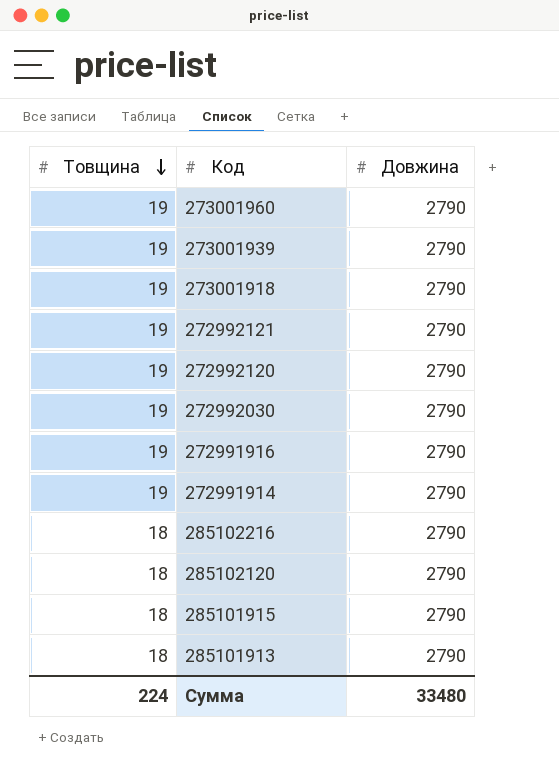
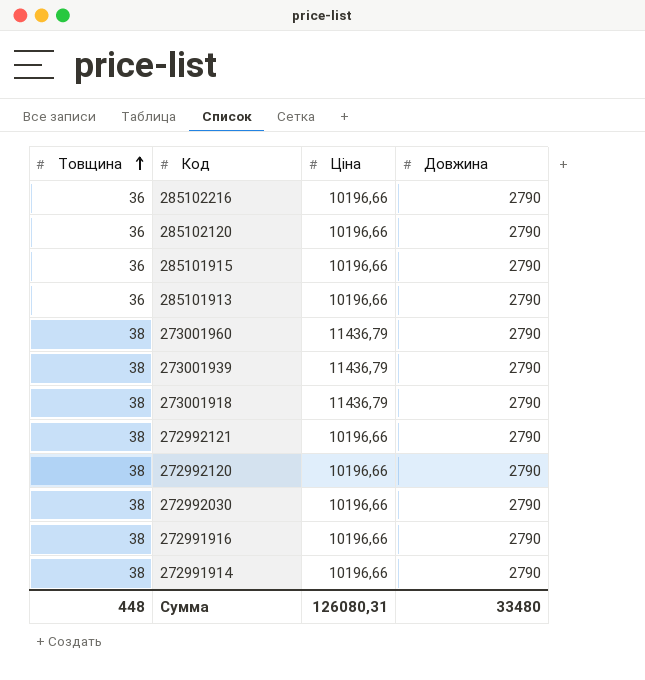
row order: Товщина descending -> Товщина ascending
column Ціна | position: none -> 3
285102216 | Товщина: 18 -> 36
285102120 | Товщина: 18 -> 36
285101915 | Товщина: 18 -> 36
285101913 | Товщина: 18 -> 36
273001960 | Товщина: 19 -> 38
273001939 | Товщина: 19 -> 38
273001918 | Товщина: 19 -> 38
272992121 | Товщина: 19 -> 38
272992120 | Товщина: 19 -> 38
272992030 | Товщина: 19 -> 38
272991916 | Товщина: 19 -> 38
272991914 | Товщина: 19 -> 38
Сумма | Товщина: 224 -> 448

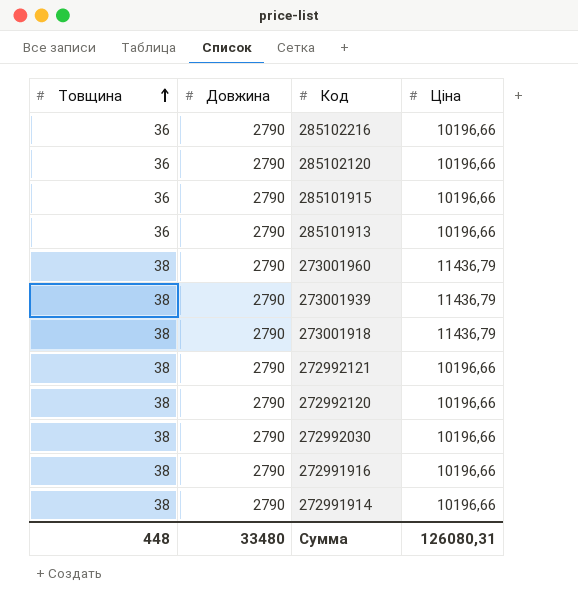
column Довжина | position: 4 -> 2

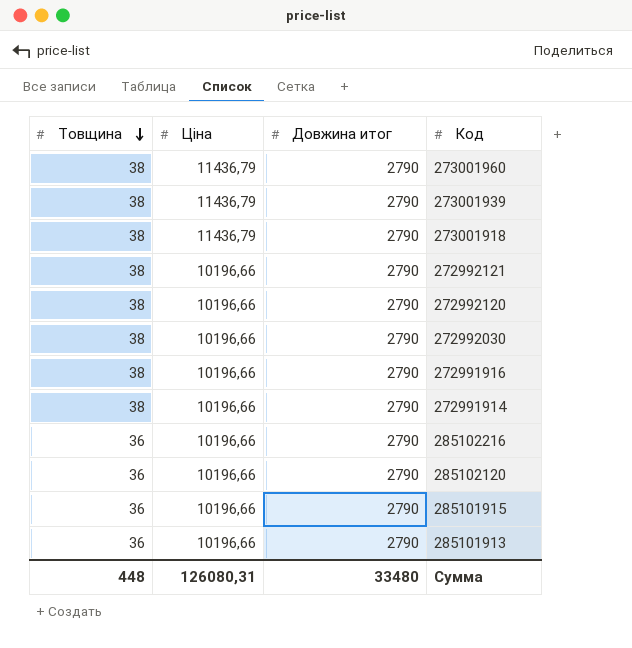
row order: Товщина ascending -> Товщина descending
column Ціна | position: 4 -> 2
column name: Довжина -> Довжина итог

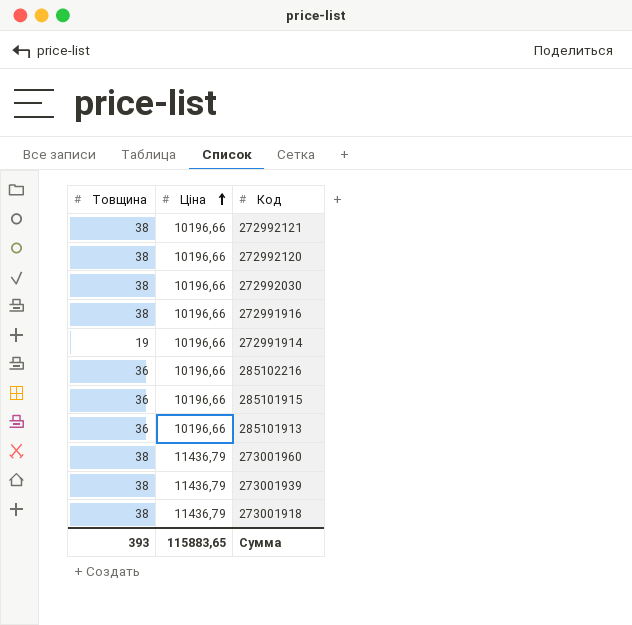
row order: Товщина descending -> Ціна ascending
column Довжина итог | position: 3 -> none
row 285102120: 36 | 10196,66 | 2790 -> none
272991914 | Товщина: 38 -> 19
Сумма | Товщина: 448 -> 393
Сумма | Ціна: 126080,31 -> 115883,65

